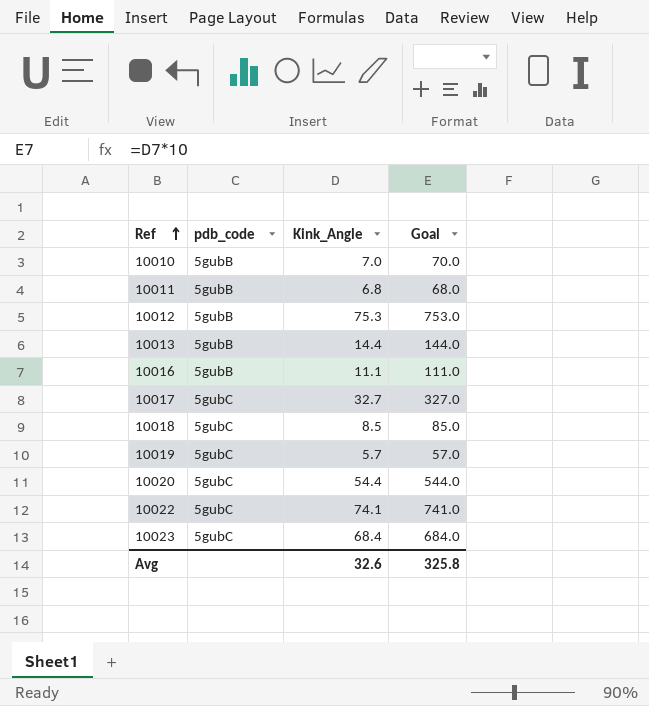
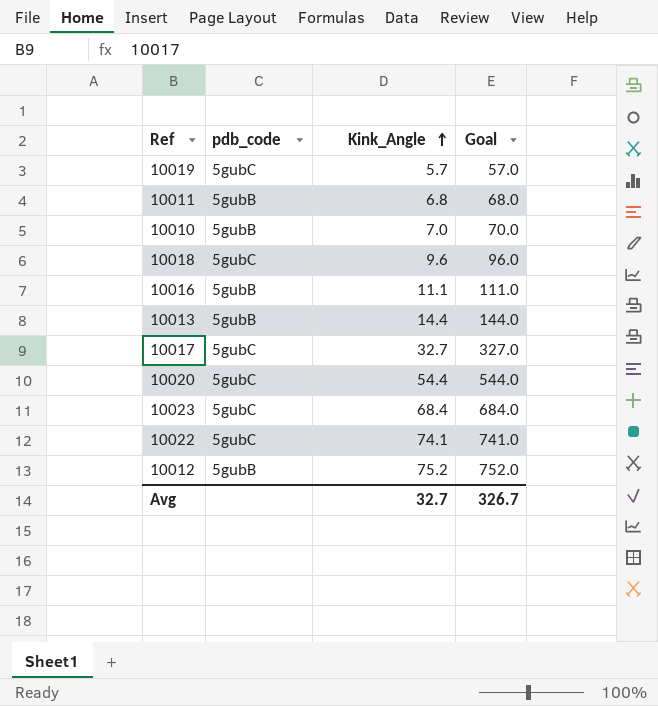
row order: Ref ascending -> Kink_Angle ascending
10018 | Kink_Angle: 8.5 -> 9.6
10018 | Goal: 85.0 -> 96.0
10012 | Kink_Angle: 75.3 -> 75.2
10012 | Goal: 753.0 -> 752.0
Avg | Kink_Angle: 32.6 -> 32.7
Avg | Goal: 325.8 -> 326.7

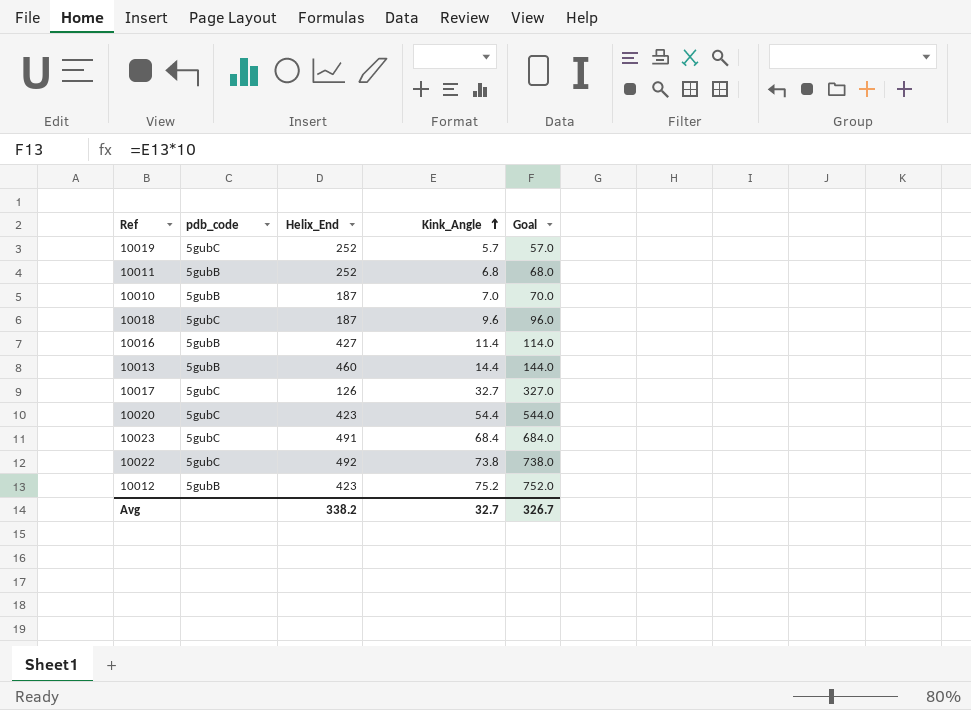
column Helix_End | position: none -> 3
10016 | Kink_Angle: 11.1 -> 11.4
10016 | Goal: 111.0 -> 114.0
10022 | Kink_Angle: 74.1 -> 73.8
10022 | Goal: 741.0 -> 738.0

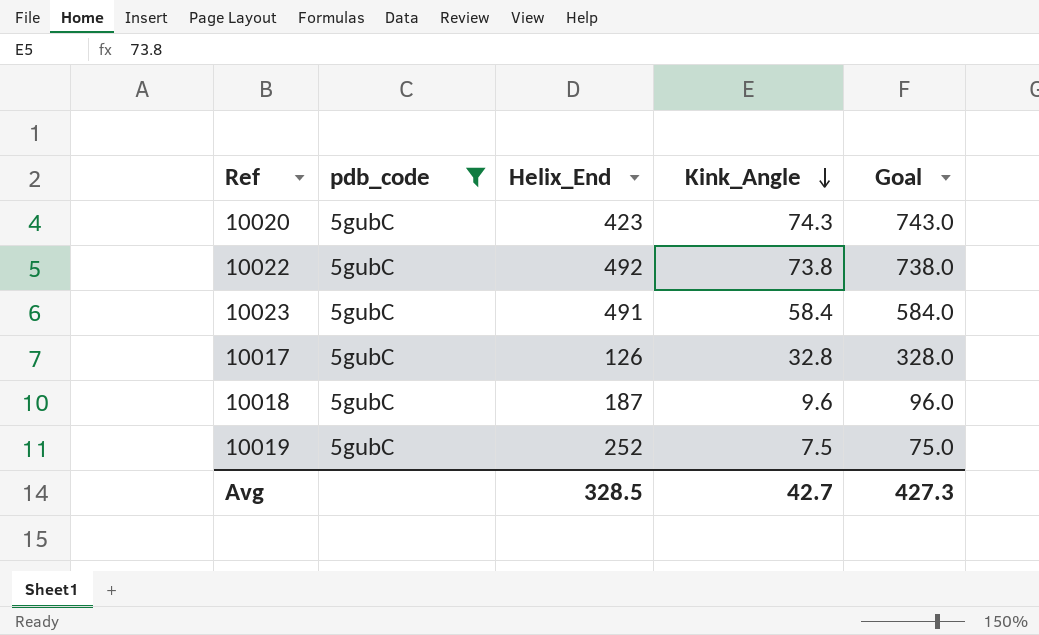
filter: none -> pdb_code = 5gubC
row order: Kink_Angle ascending -> Kink_Angle descending
10020 | Kink_Angle: 54.4 -> 74.3
10020 | Goal: 544.0 -> 743.0
10023 | Kink_Angle: 68.4 -> 58.4
10023 | Goal: 684.0 -> 584.0
10017 | Kink_Angle: 32.7 -> 32.8
10017 | Goal: 327.0 -> 328.0
10019 | Kink_Angle: 5.7 -> 7.5
10019 | Goal: 57.0 -> 75.0
Avg | Helix_End: 338.2 -> 328.5
Avg | Kink_Angle: 32.7 -> 42.7
Avg | Goal: 326.7 -> 427.3

